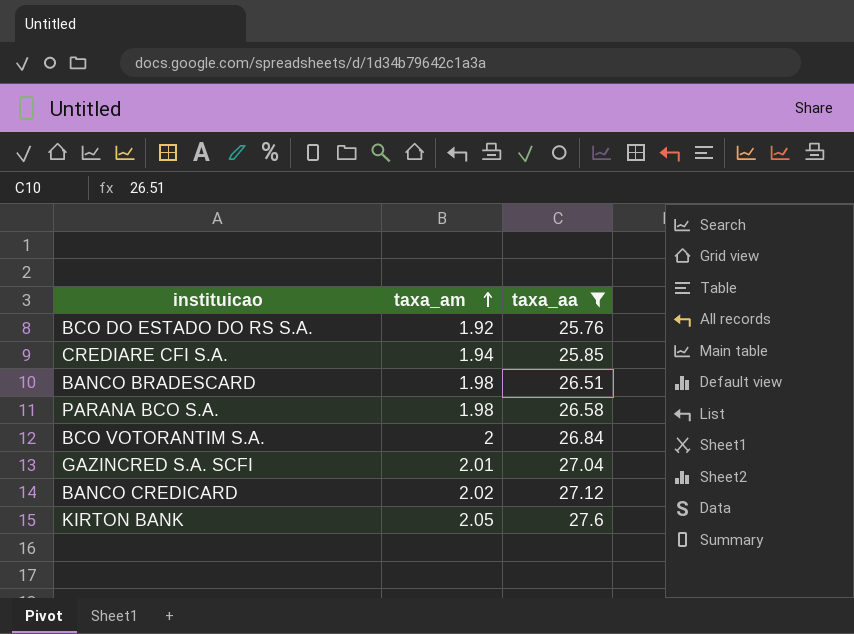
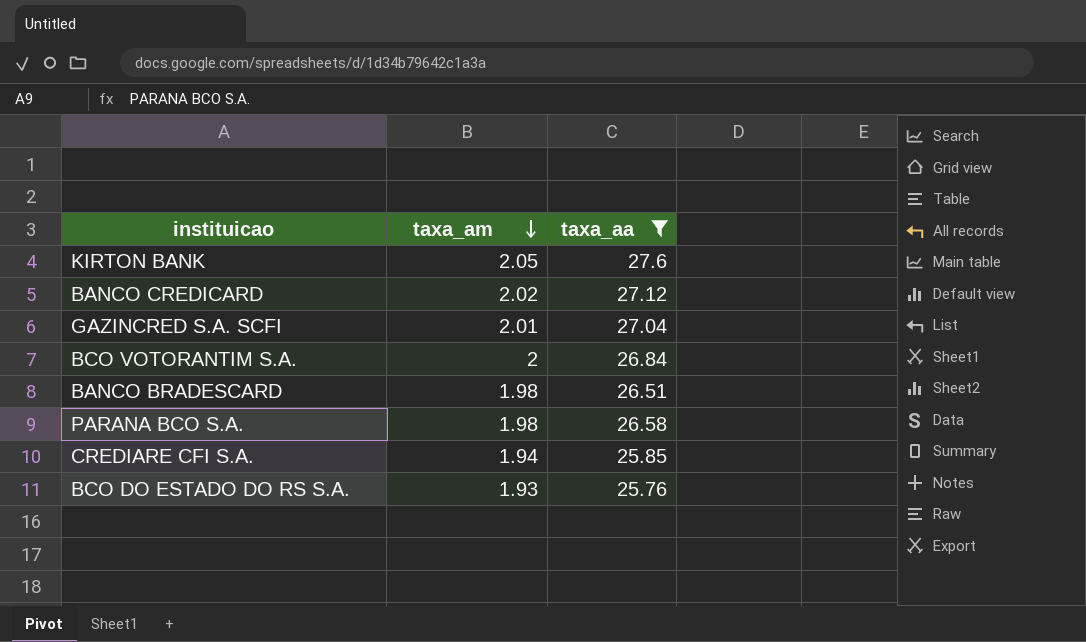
row order: taxa_am ascending -> taxa_am descending
BCO DO ESTADO DO RS S.A. | taxa_am: 1.92 -> 1.93

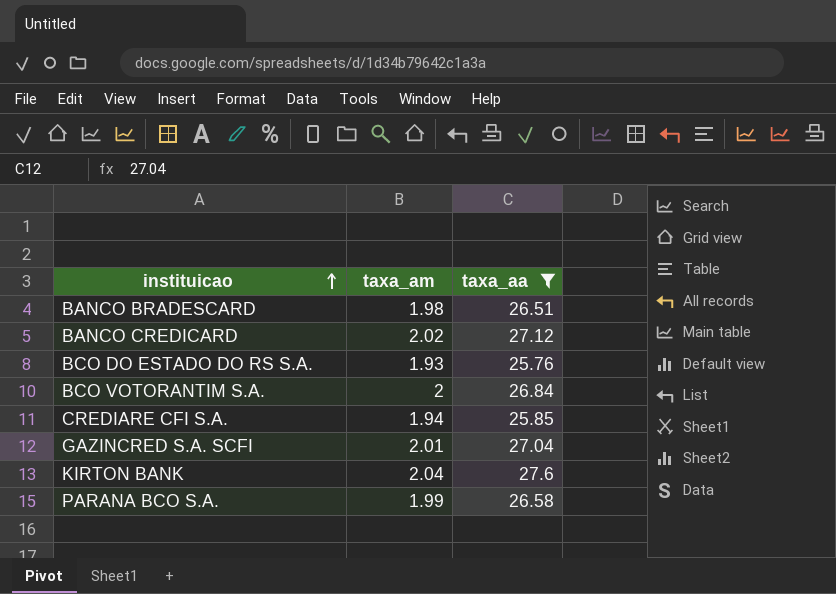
row order: taxa_am descending -> instituicao ascending
KIRTON BANK | taxa_am: 2.05 -> 2.04
PARANA BCO S.A. | taxa_am: 1.98 -> 1.99

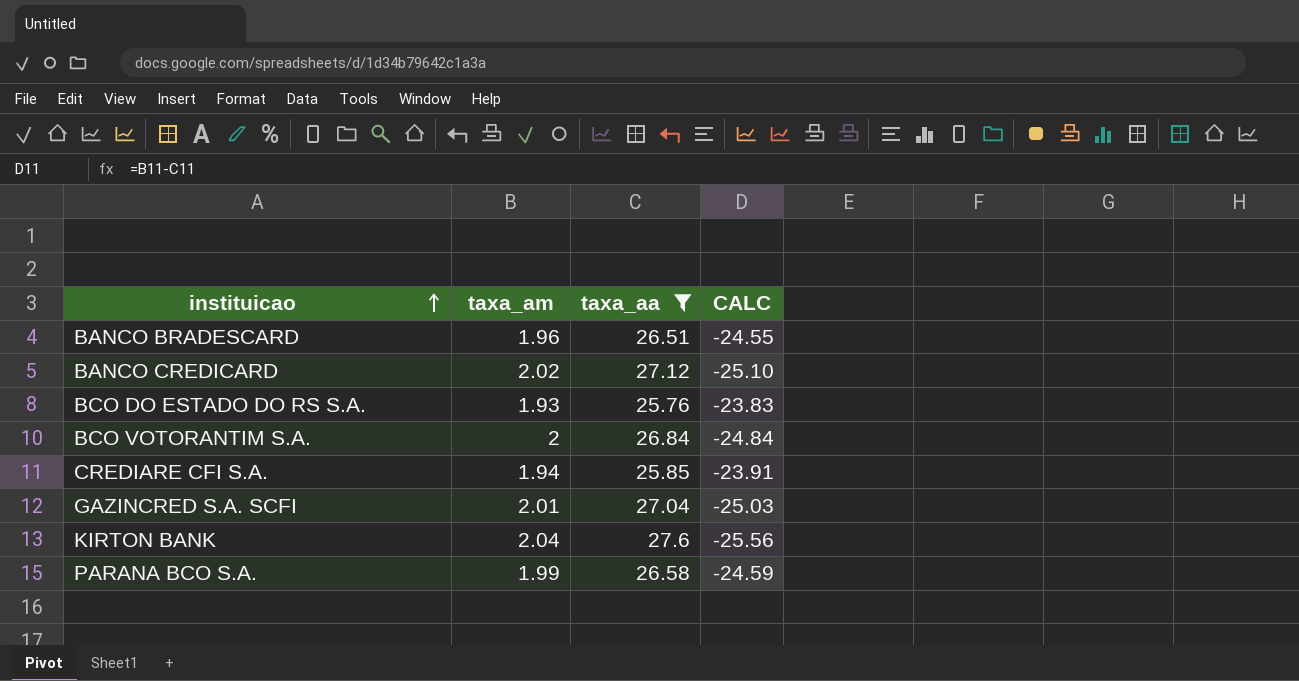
column CALC | formula: none -> [taxa_am] - [taxa_aa]
BANCO BRADESCARD | taxa_am: 1.98 -> 1.96

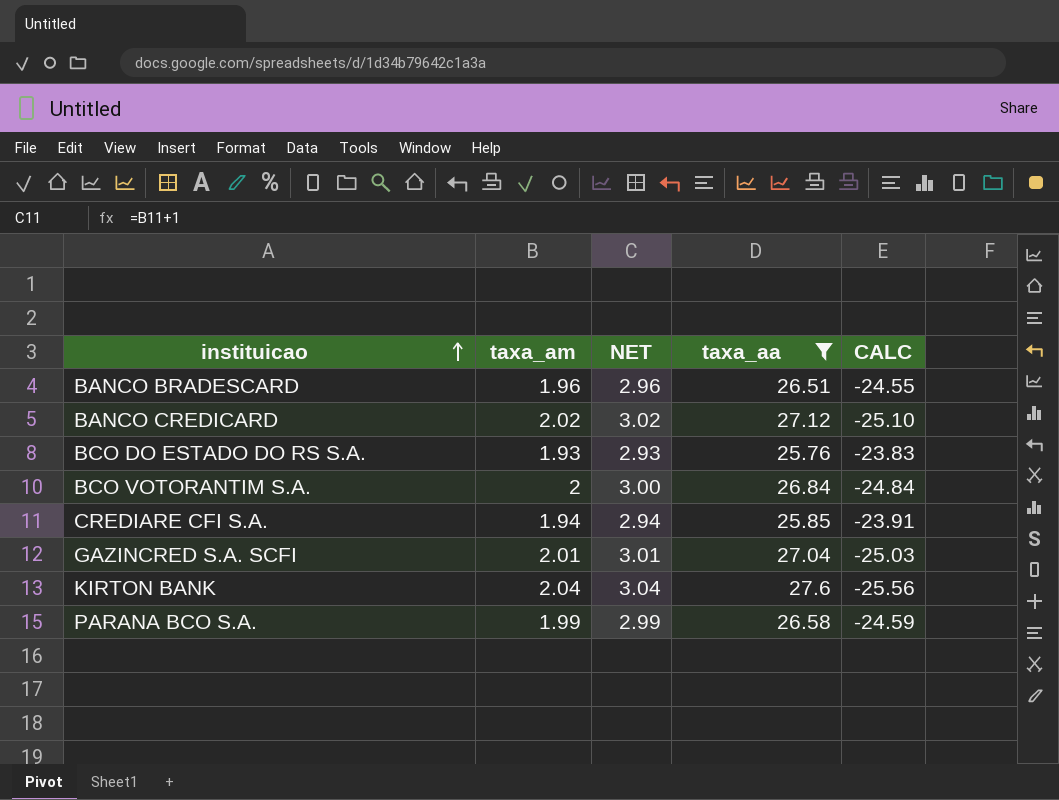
column NET | formula: none -> [taxa_am] + 1

